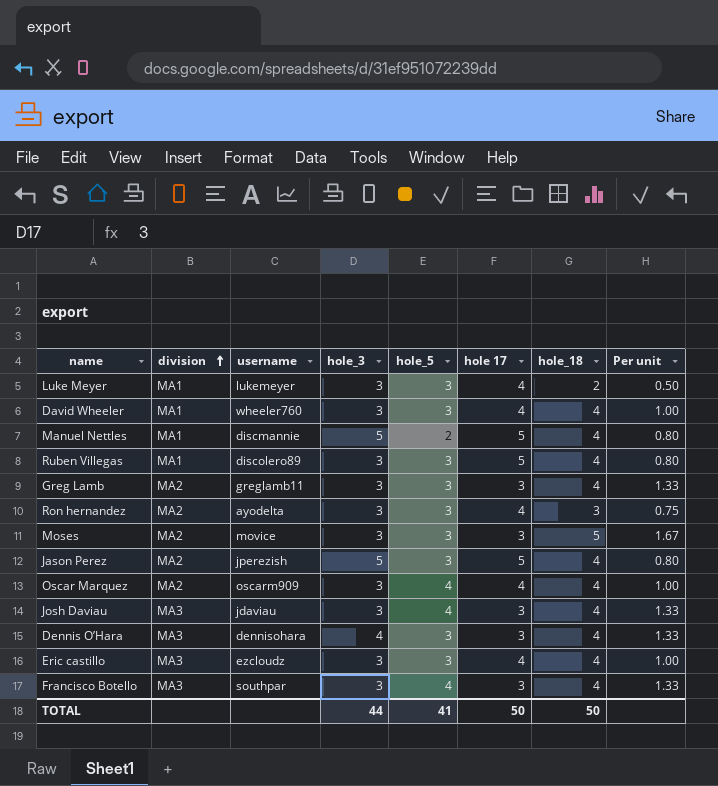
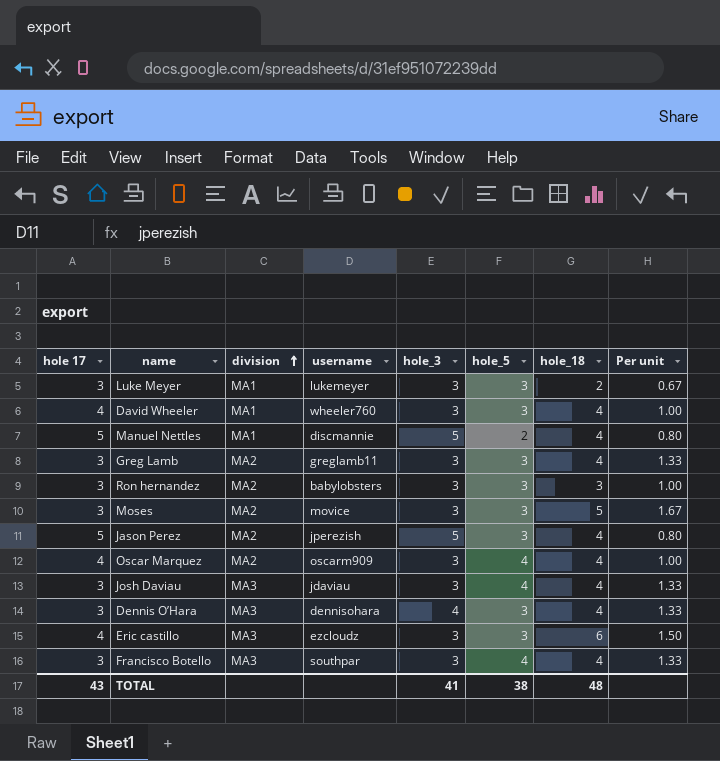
column hole 17 | position: 6 -> 1
row Ruben Villegas: MA1 | discolero89 | 3 | 3 | 5 | 4 | 0.80 -> none
Luke Meyer | hole 17: 4 -> 3
Luke Meyer | Per unit: 0.50 -> 0.67
Ron hernandez | hole 17: 4 -> 3
Ron hernandez | username: ayodelta -> babylobsters
Ron hernandez | Per unit: 0.75 -> 1.00
Eric castillo | hole_18: 4 -> 6
Eric castillo | Per unit: 1.00 -> 1.50
TOTAL | hole 17: 50 -> 43
TOTAL | hole_3: 44 -> 41
TOTAL | hole_5: 41 -> 38
TOTAL | hole_18: 50 -> 48

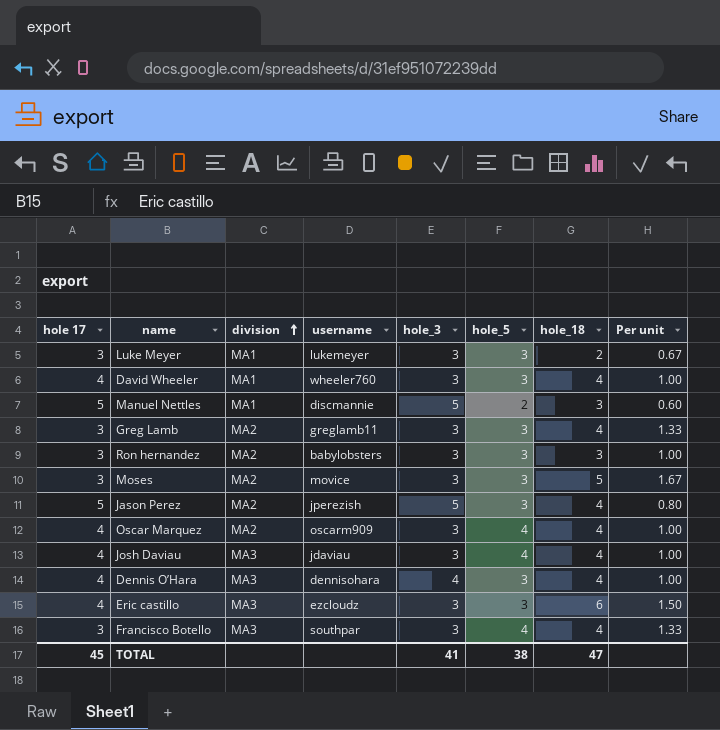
Manuel Nettles | hole_18: 4 -> 3
Manuel Nettles | Per unit: 0.80 -> 0.60
Josh Daviau | hole 17: 3 -> 4
Josh Daviau | Per unit: 1.33 -> 1.00
Dennis O’Hara | hole 17: 3 -> 4
Dennis O’Hara | Per unit: 1.33 -> 1.00
TOTAL | hole 17: 43 -> 45
TOTAL | hole_18: 48 -> 47

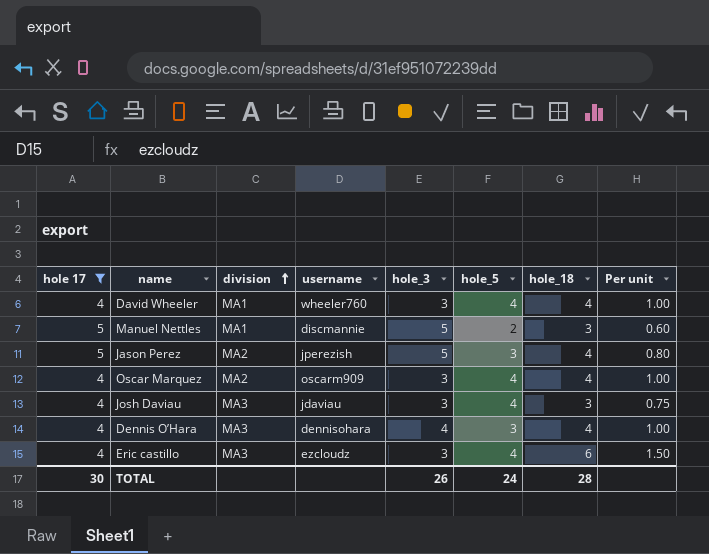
filter: none -> hole 17 != 3
David Wheeler | hole_5: 3 -> 4
Josh Daviau | hole_18: 4 -> 3
Josh Daviau | Per unit: 1.00 -> 0.75
Eric castillo | hole_5: 3 -> 4
TOTAL | hole 17: 45 -> 30
TOTAL | hole_3: 41 -> 26
TOTAL | hole_5: 38 -> 24
TOTAL | hole_18: 47 -> 28

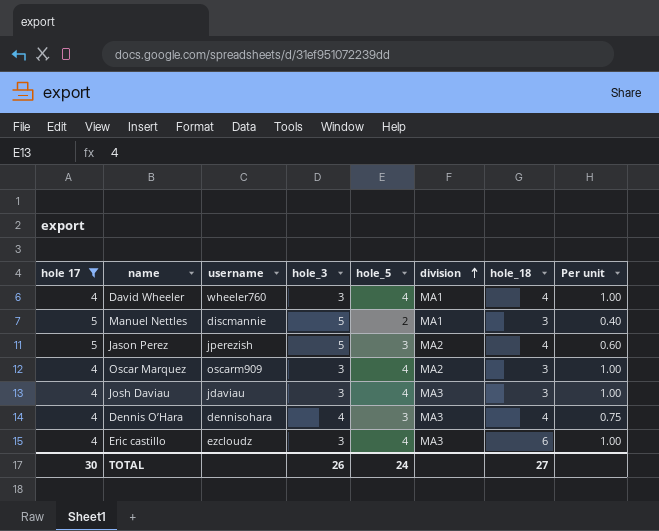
column division | position: 3 -> 6
column Per unit | formula: [hole_18] / [hole 17] -> [hole_5] / [hole 17]
Oscar Marquez | hole_18: 4 -> 3
TOTAL | hole_18: 28 -> 27

